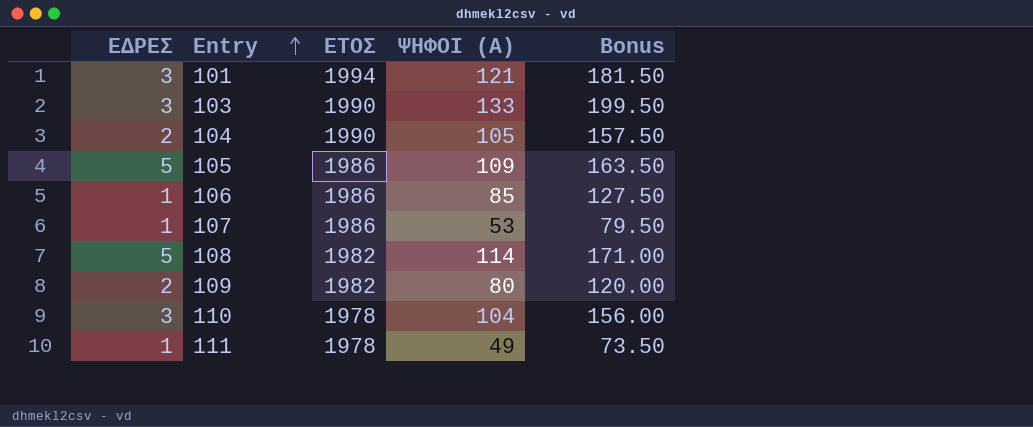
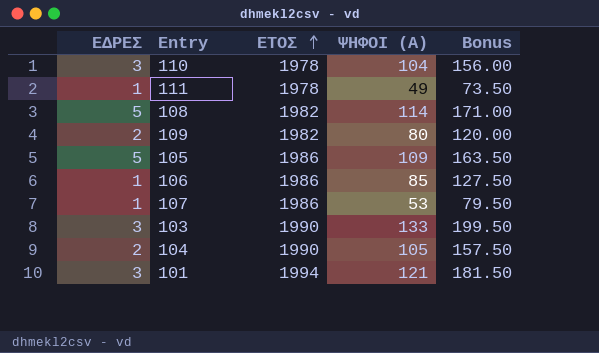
row order: Entry ascending -> ΕΤΟΣ ascending

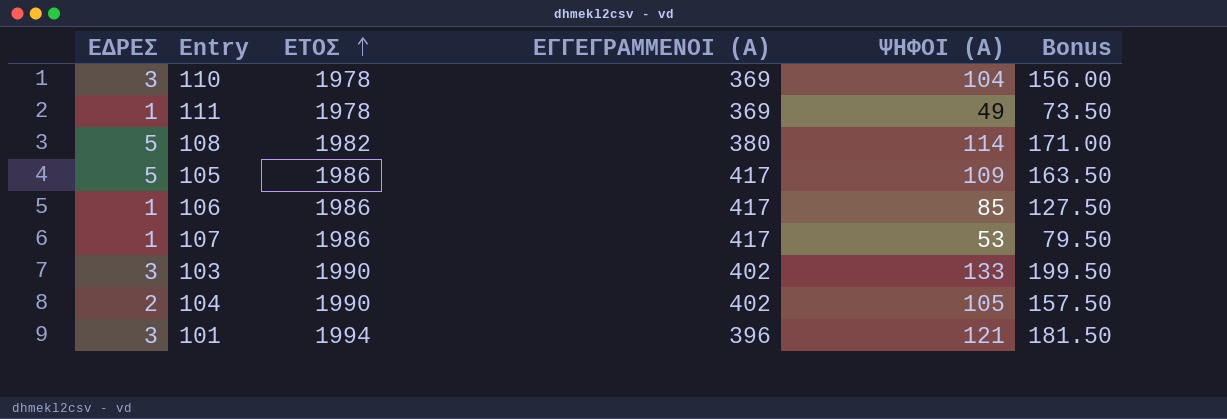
column ΕΓΓΕΓΡΑΜΜΕΝΟΙ (Α) | position: none -> 4
row 109: 2 | 1982 | 80 | 120.00 -> none

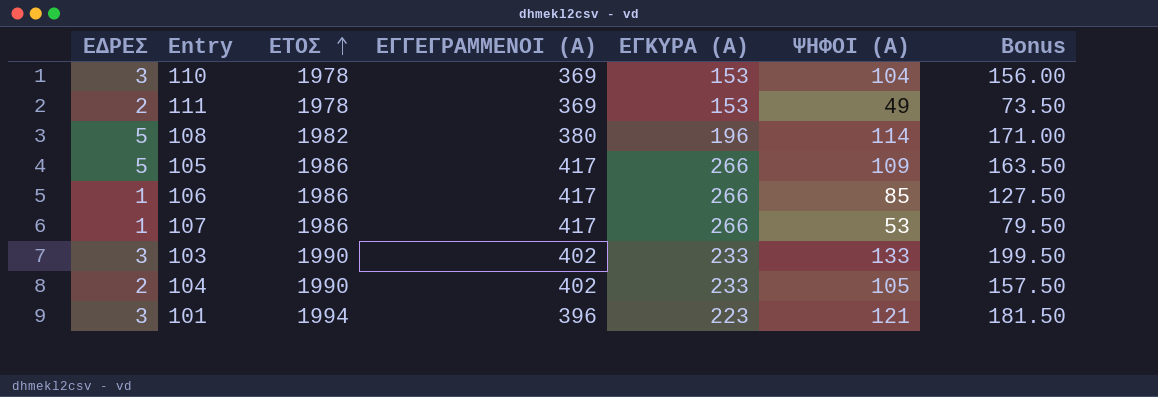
column ΕΓΚΥΡΑ (Α) | position: none -> 5
111 | ΕΔΡΕΣ: 1 -> 2

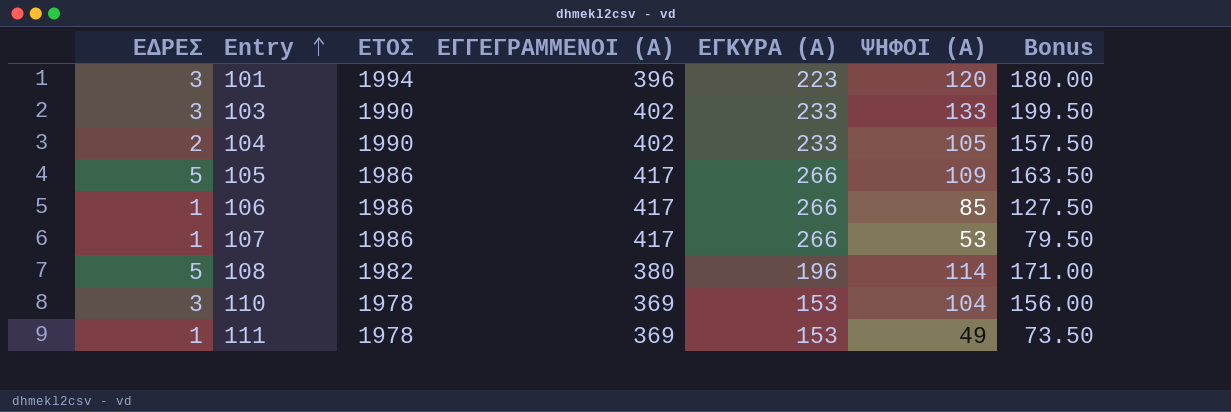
row order: ΕΤΟΣ ascending -> Entry ascending
101 | ΨΗΦΟΙ (Α): 121 -> 120
101 | Bonus: 181.50 -> 180.00
111 | ΕΔΡΕΣ: 2 -> 1

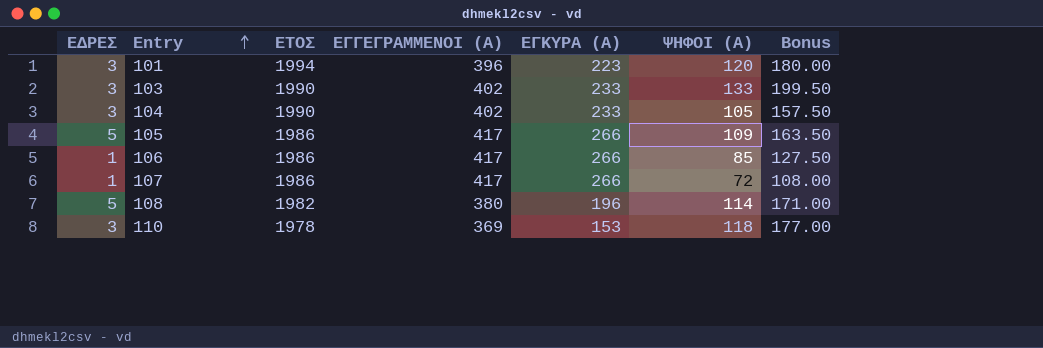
row 111: 1 | 1978 | 369 | 153 | 49 | 73.50 -> none
104 | ΕΔΡΕΣ: 2 -> 3
107 | ΨΗΦΟΙ (Α): 53 -> 72
107 | Bonus: 79.50 -> 108.00
110 | ΨΗΦΟΙ (Α): 104 -> 118
110 | Bonus: 156.00 -> 177.00

